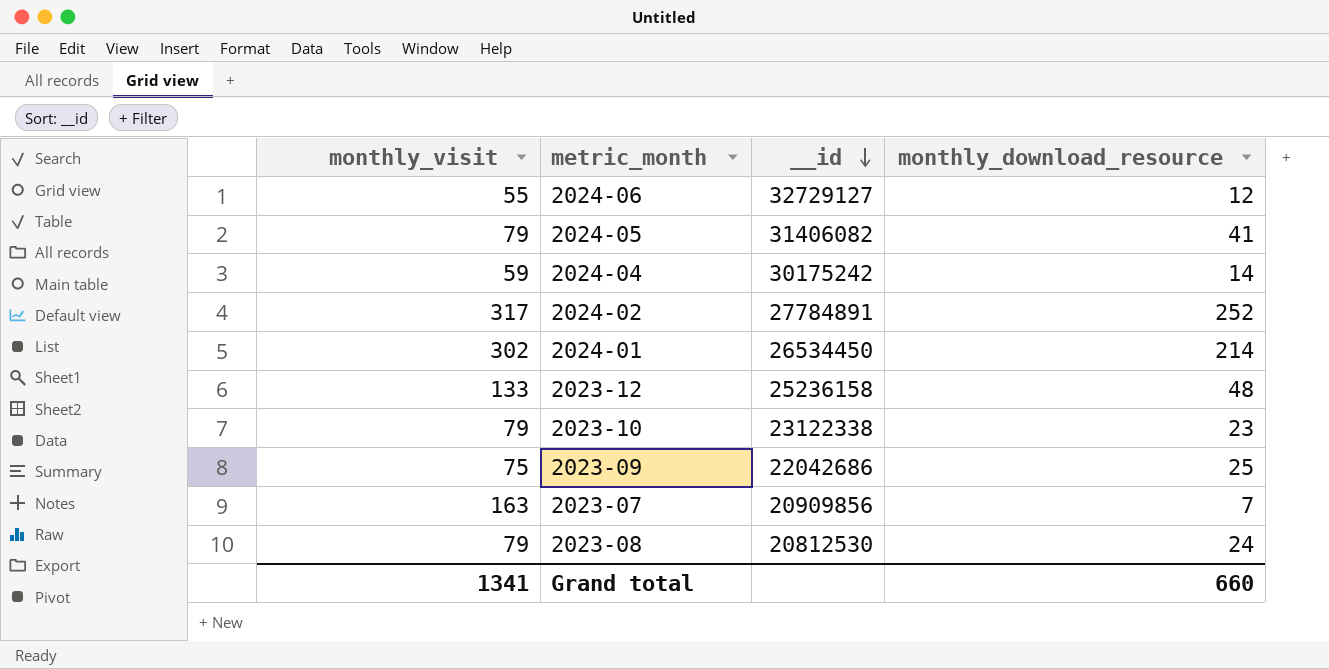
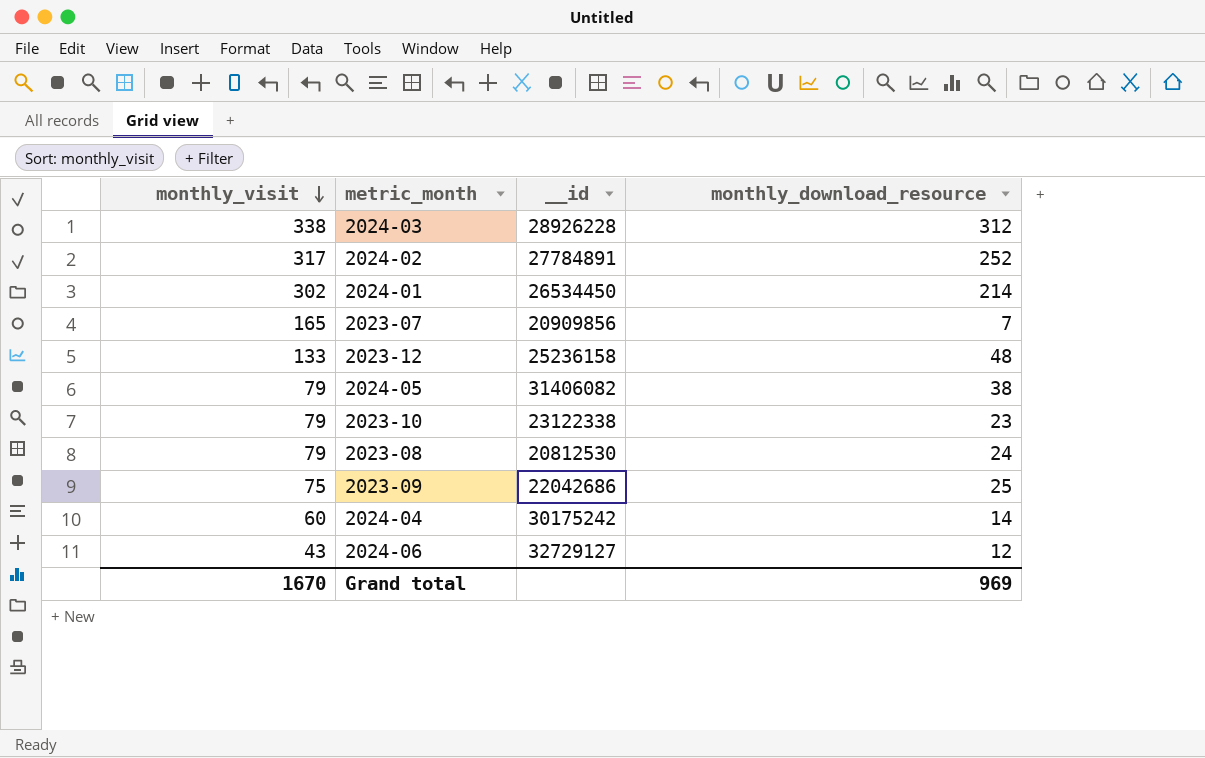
row order: __id descending -> monthly_visit descending
row 2024-03: none -> 338 | 28926228 | 312
2023-07 | monthly_visit: 163 -> 165
2024-05 | monthly_download_resource: 41 -> 38
2024-04 | monthly_visit: 59 -> 60
2024-06 | monthly_visit: 55 -> 43
Grand total | monthly_visit: 1341 -> 1670
Grand total | monthly_download_resource: 660 -> 969

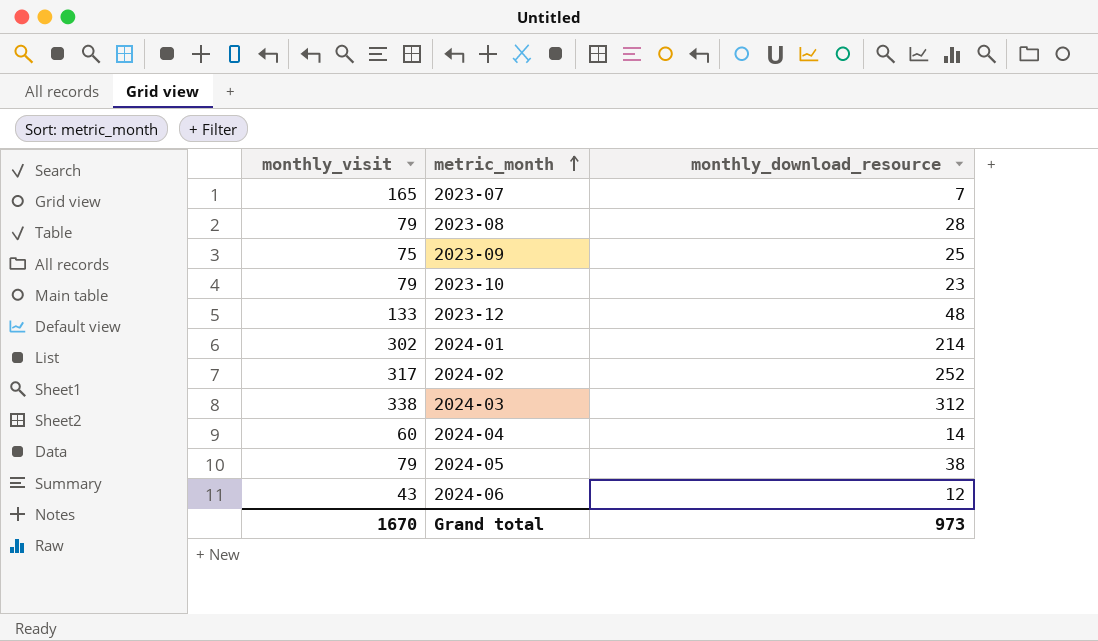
row order: monthly_visit descending -> metric_month ascending
column __id | position: 3 -> none
2023-08 | monthly_download_resource: 24 -> 28
Grand total | monthly_download_resource: 969 -> 973

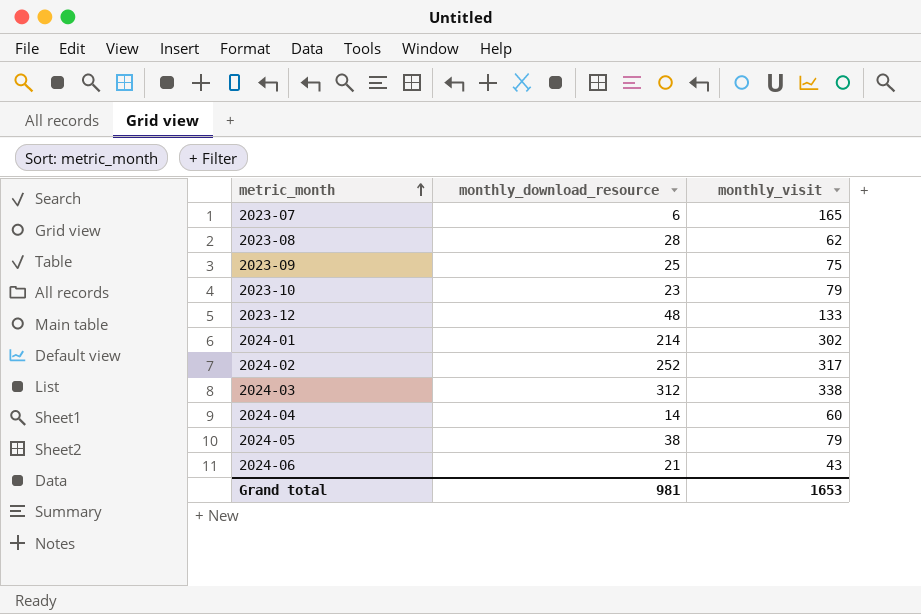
column monthly_visit | position: 1 -> 3
2023-07 | monthly_download_resource: 7 -> 6
2023-08 | monthly_visit: 79 -> 62
2024-06 | monthly_download_resource: 12 -> 21
Grand total | monthly_download_resource: 973 -> 981
Grand total | monthly_visit: 1670 -> 1653

